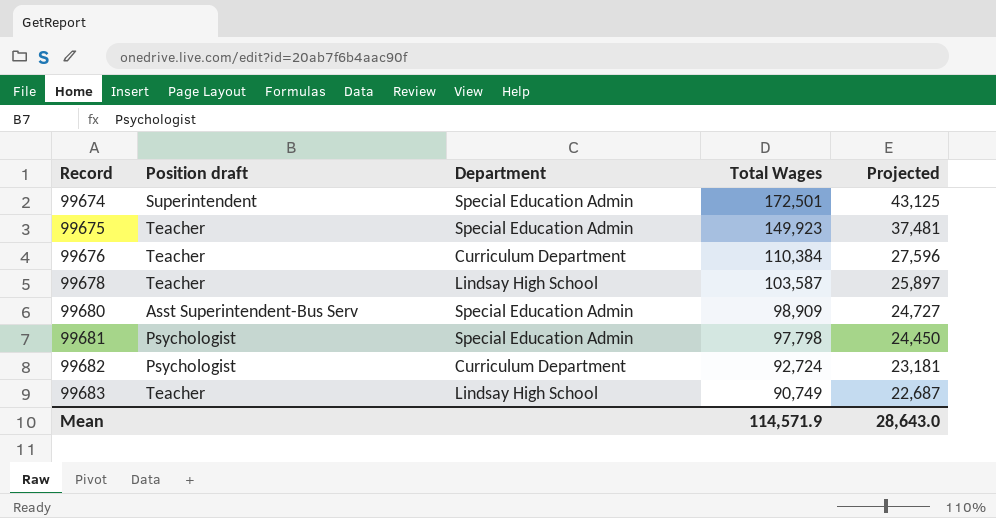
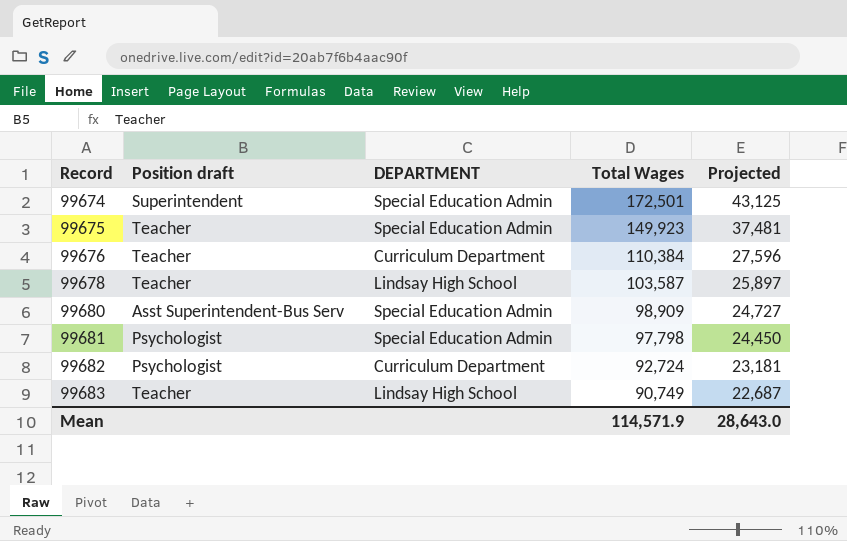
column name: Department -> DEPARTMENT

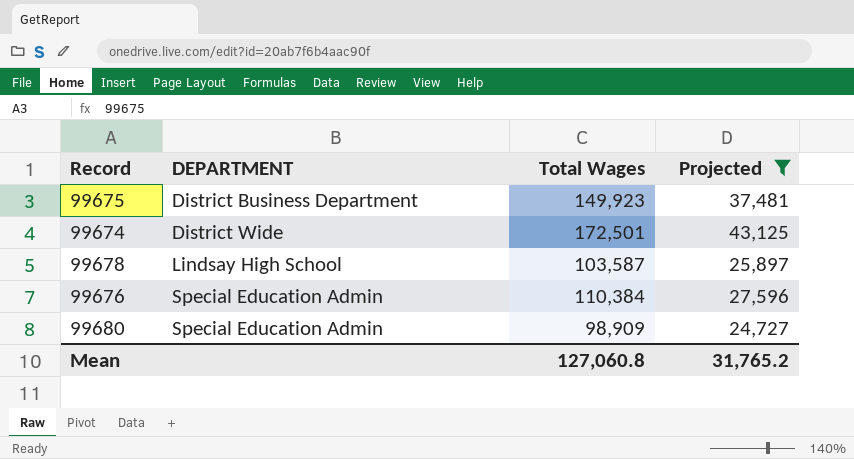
filter: none -> Projected >= 24,727
row order: Record ascending -> DEPARTMENT ascending
column Position draft | position: 2 -> none
99675 | DEPARTMENT: Special Education Admin -> District Business Department
99674 | DEPARTMENT: Special Education Admin -> District Wide
99676 | DEPARTMENT: Curriculum Department -> Special Education Admin
Mean | Total Wages: 114,571.9 -> 127,060.8
Mean | Projected: 28,643.0 -> 31,765.2

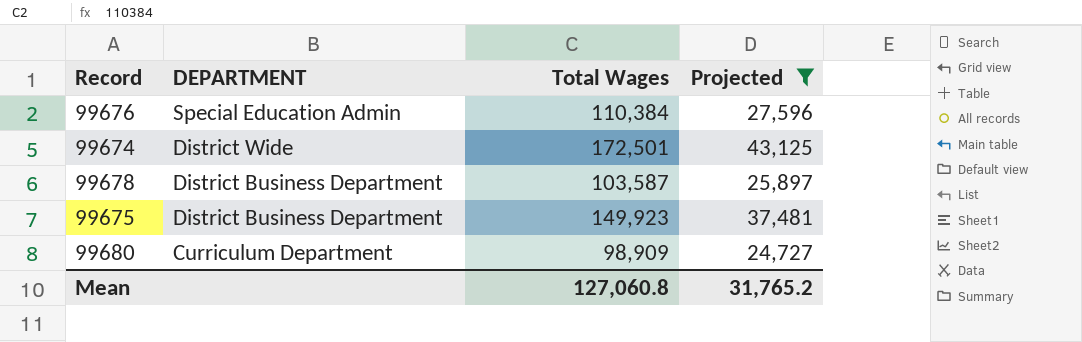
row order: DEPARTMENT ascending -> DEPARTMENT descending
99678 | DEPARTMENT: Lindsay High School -> District Business Department
99680 | DEPARTMENT: Special Education Admin -> Curriculum Department

